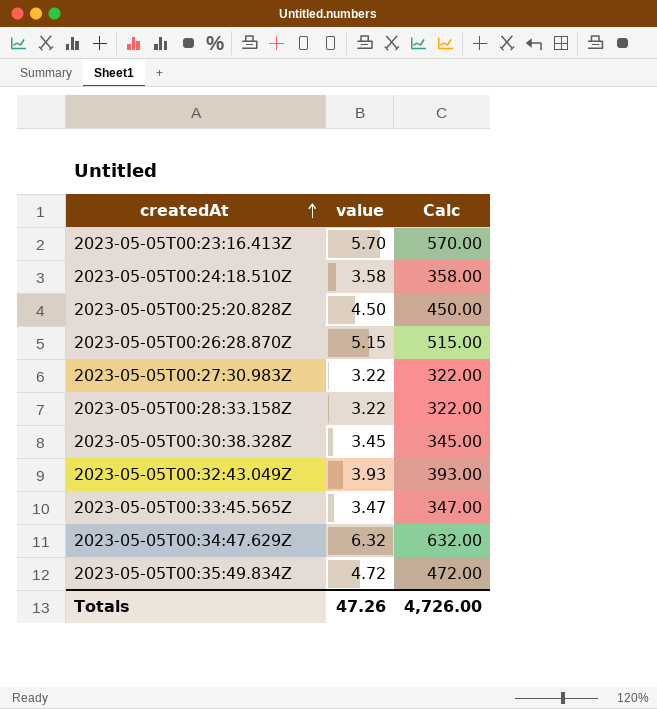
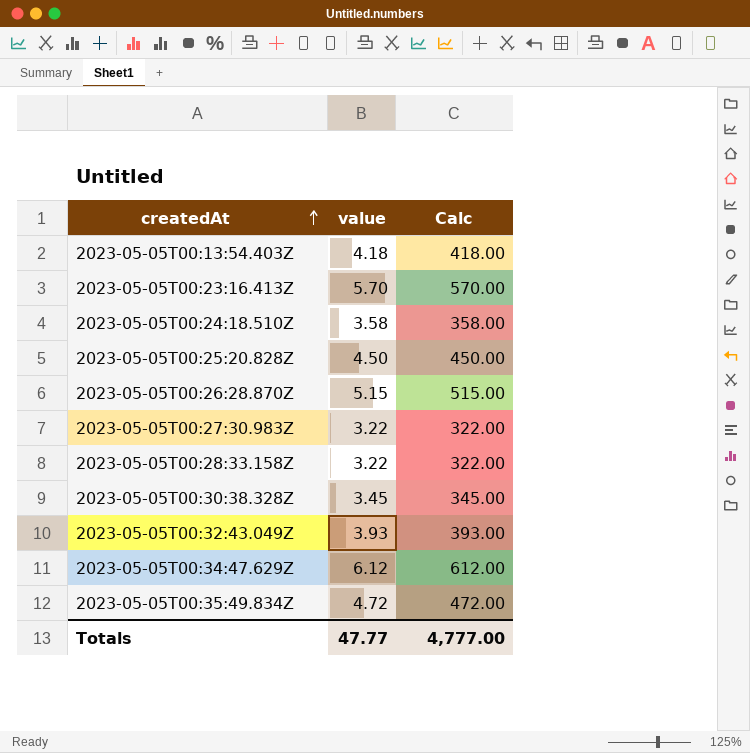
row 2023-05-05T00:33:45.565Z: 3.47 | 347.00 -> none
row 2023-05-05T00:13:54.403Z: none -> 4.18 | 418.00
2023-05-05T00:34:47.629Z | value: 6.32 -> 6.12
2023-05-05T00:34:47.629Z | Calc: 632.00 -> 612.00
Totals | value: 47.26 -> 47.77
Totals | Calc: 4,726.00 -> 4,777.00

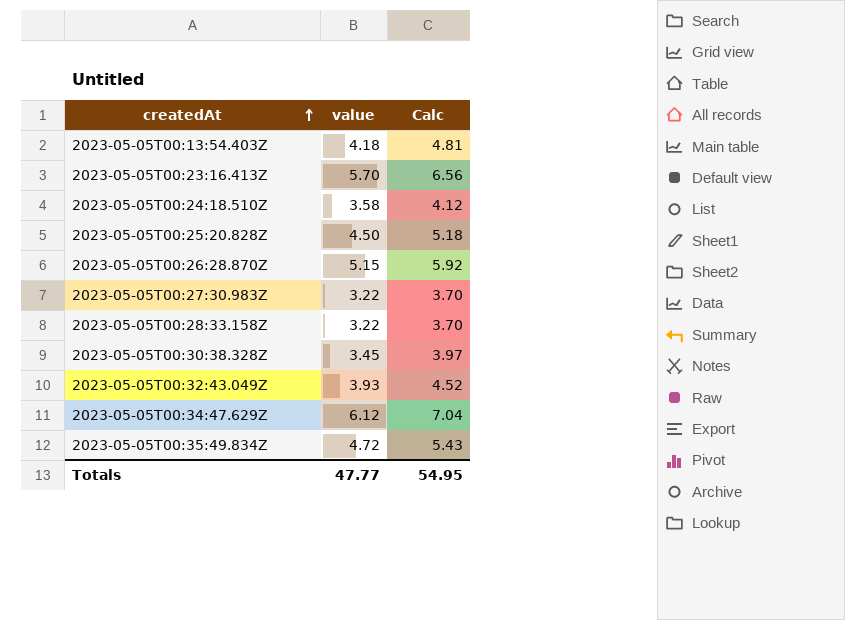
column Calc | formula: [value] * 100 -> [value] * 1.15
Totals | Calc: 4,777.00 -> 54.95

